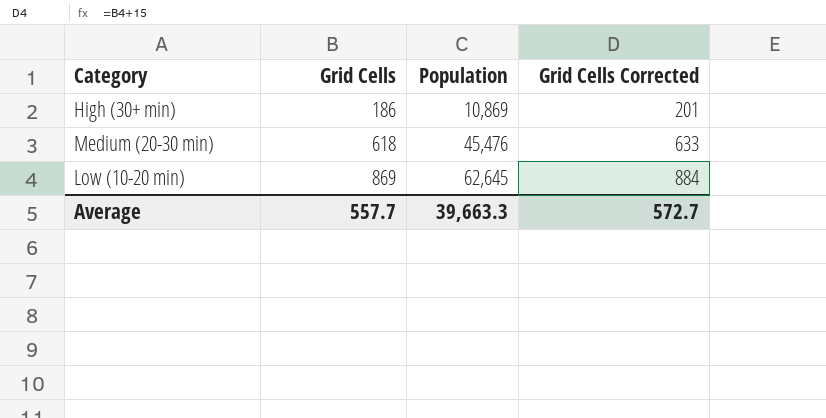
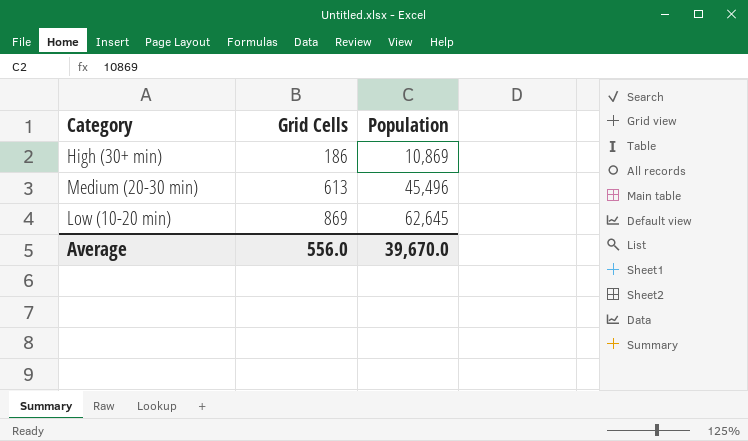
column Grid Cells Corrected | formula: [Grid Cells] + 15 -> none
Medium (20-30 min) | Grid Cells: 618 -> 613
Medium (20-30 min) | Population: 45,476 -> 45,496
Average | Grid Cells: 557.7 -> 556.0
Average | Population: 39,663.3 -> 39,670.0

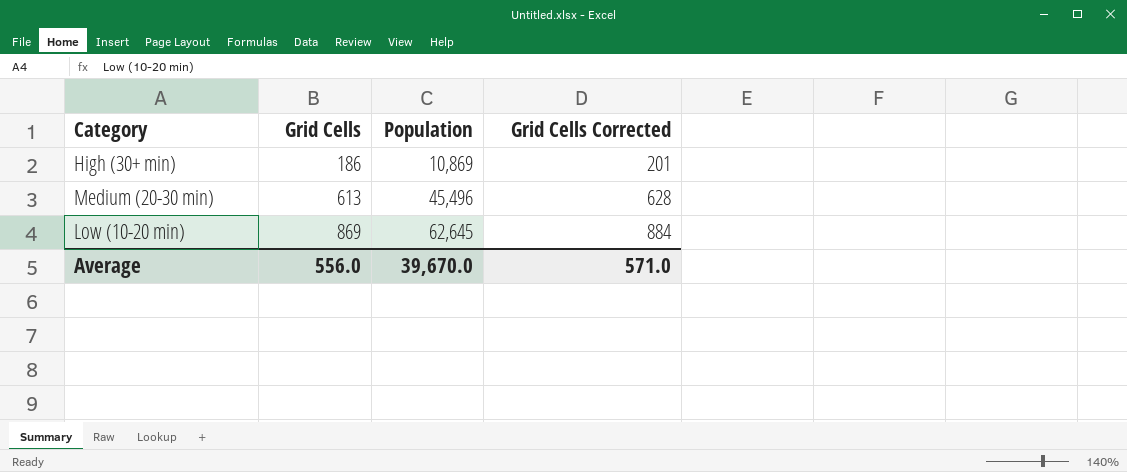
column Grid Cells Corrected | formula: none -> [Grid Cells] + 15

